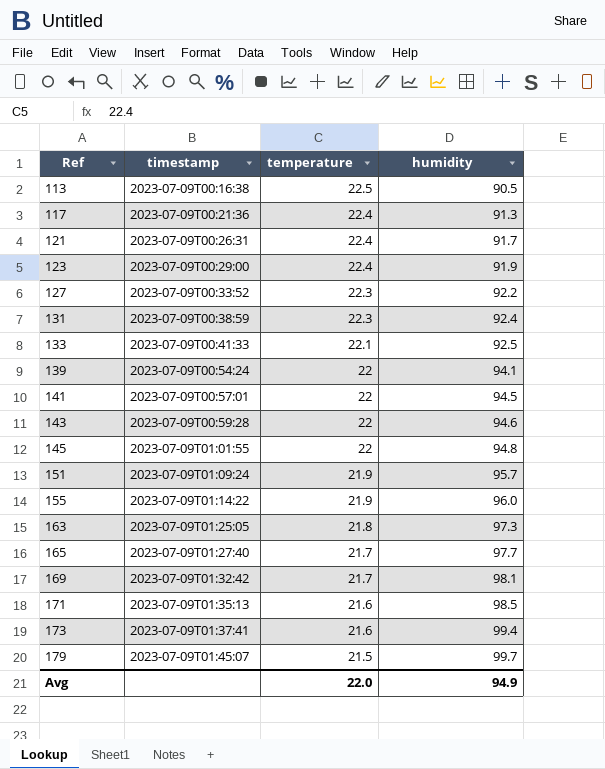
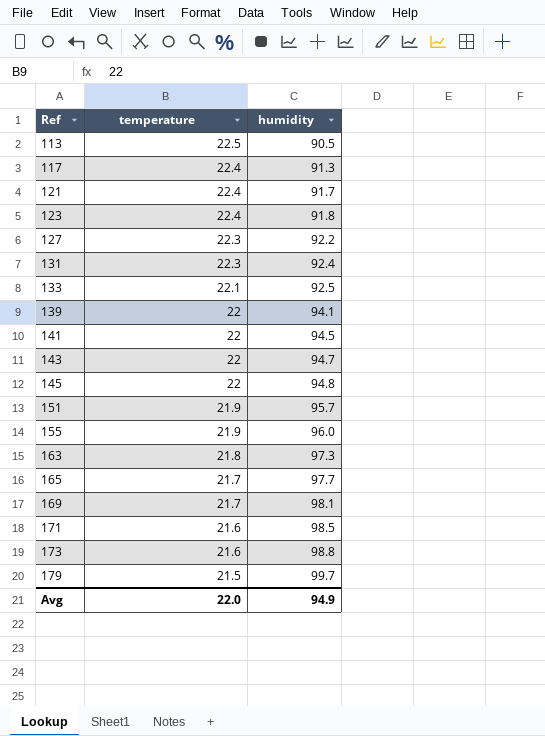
column timestamp | position: 2 -> none
123 | humidity: 91.9 -> 91.8
143 | humidity: 94.6 -> 94.7
173 | humidity: 99.4 -> 98.8

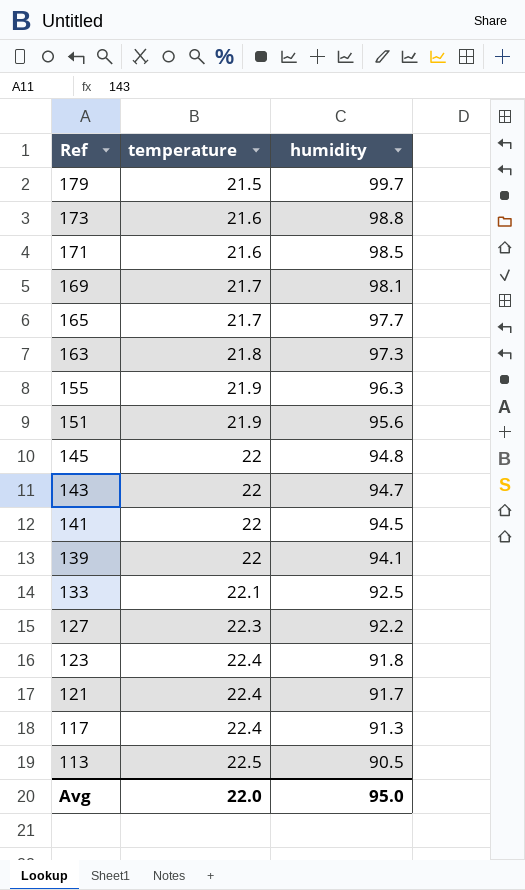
row order: Ref ascending -> Ref descending
row 131: 22.3 | 92.4 -> none
155 | humidity: 96.0 -> 96.3
151 | humidity: 95.7 -> 95.6
Avg | humidity: 94.9 -> 95.0

